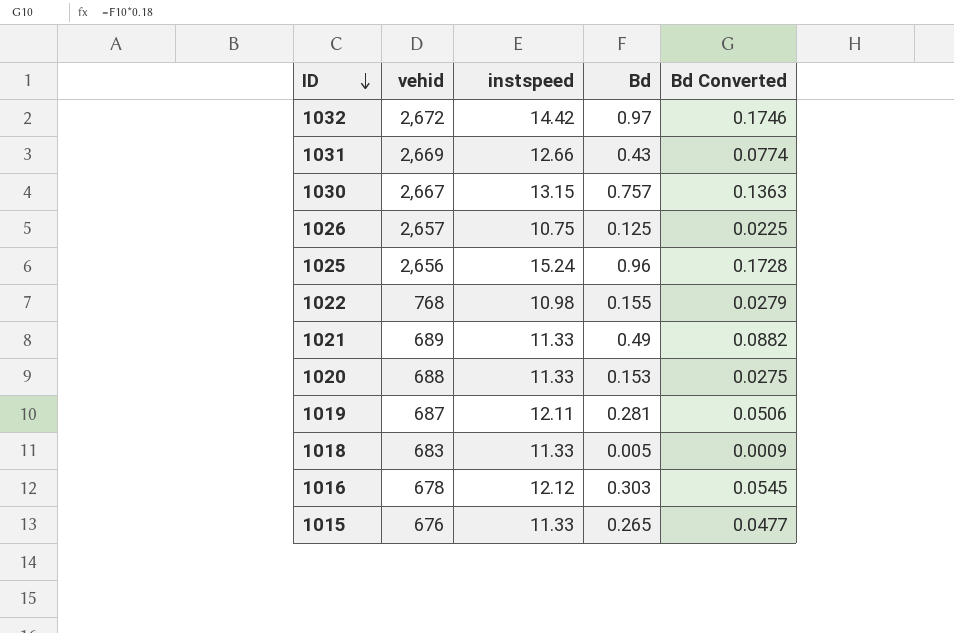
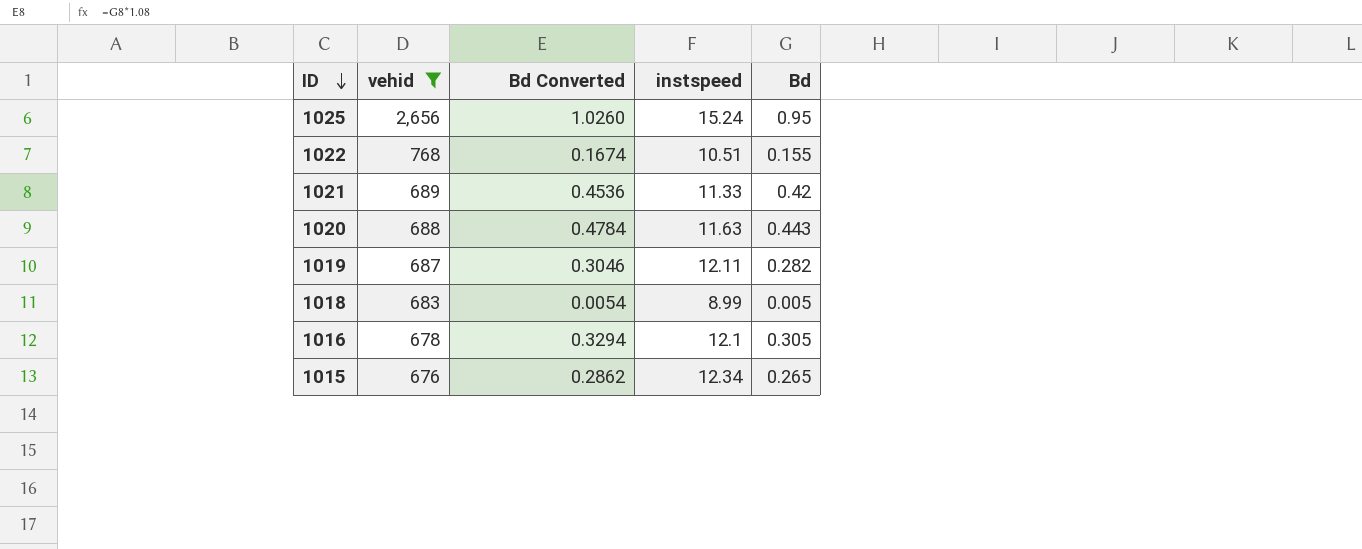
filter: none -> vehid <= 2,656
column Bd Converted | formula: [Bd] * 0.18 -> [Bd] * 1.08
column Bd Converted | position: 5 -> 3
1025 | Bd: 0.96 -> 0.95
1022 | instspeed: 10.98 -> 10.51
1021 | Bd: 0.49 -> 0.42
1020 | instspeed: 11.33 -> 11.63
1020 | Bd: 0.153 -> 0.443
1019 | Bd: 0.281 -> 0.282
1018 | instspeed: 11.33 -> 8.99
1016 | instspeed: 12.12 -> 12.1
1016 | Bd: 0.303 -> 0.305
1015 | instspeed: 11.33 -> 12.34

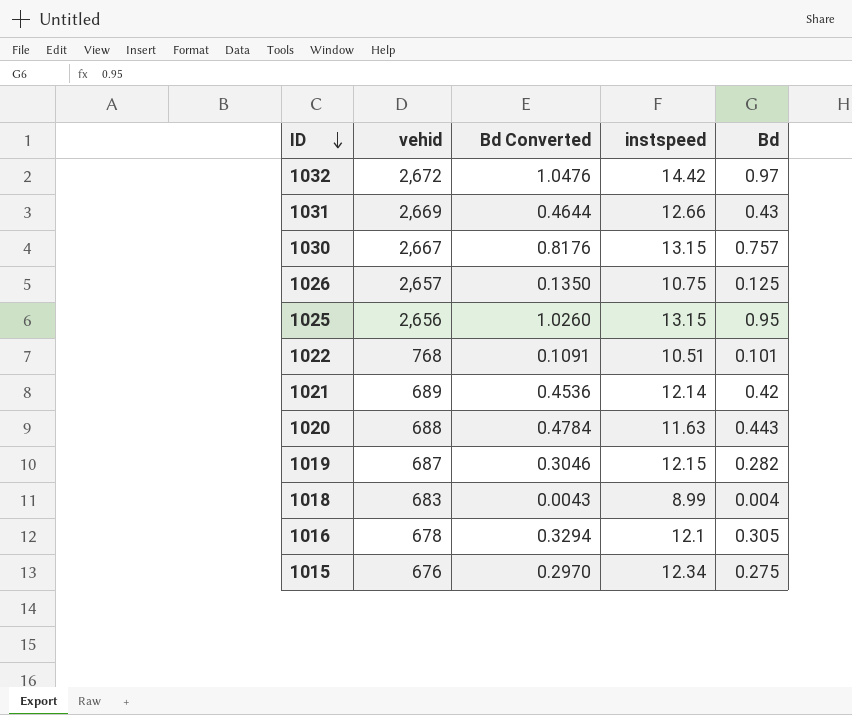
filter: vehid <= 2,656 -> none
1025 | instspeed: 15.24 -> 13.15
1022 | Bd Converted: 0.1674 -> 0.1091
1022 | Bd: 0.155 -> 0.101
1021 | instspeed: 11.33 -> 12.14
1019 | instspeed: 12.11 -> 12.15
1018 | Bd Converted: 0.0054 -> 0.0043
1018 | Bd: 0.005 -> 0.004
1015 | Bd Converted: 0.2862 -> 0.2970
1015 | Bd: 0.265 -> 0.275

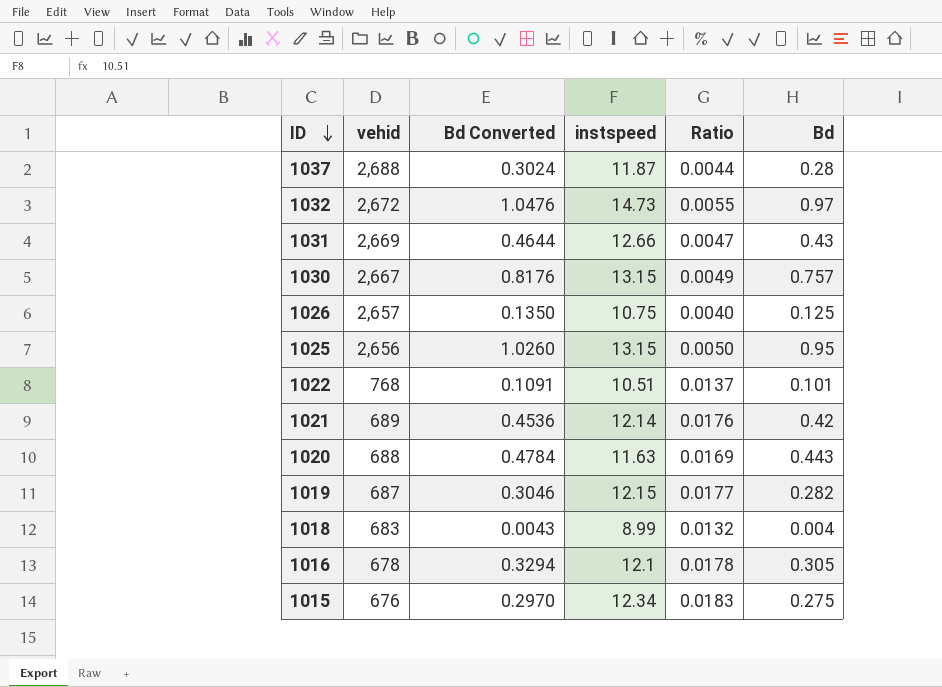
column Ratio | formula: none -> [instspeed] / [vehid]
row 1037: none -> 2,688 | 0.3024 | 11.87 | 0.0044 | 0.28
1032 | instspeed: 14.42 -> 14.73

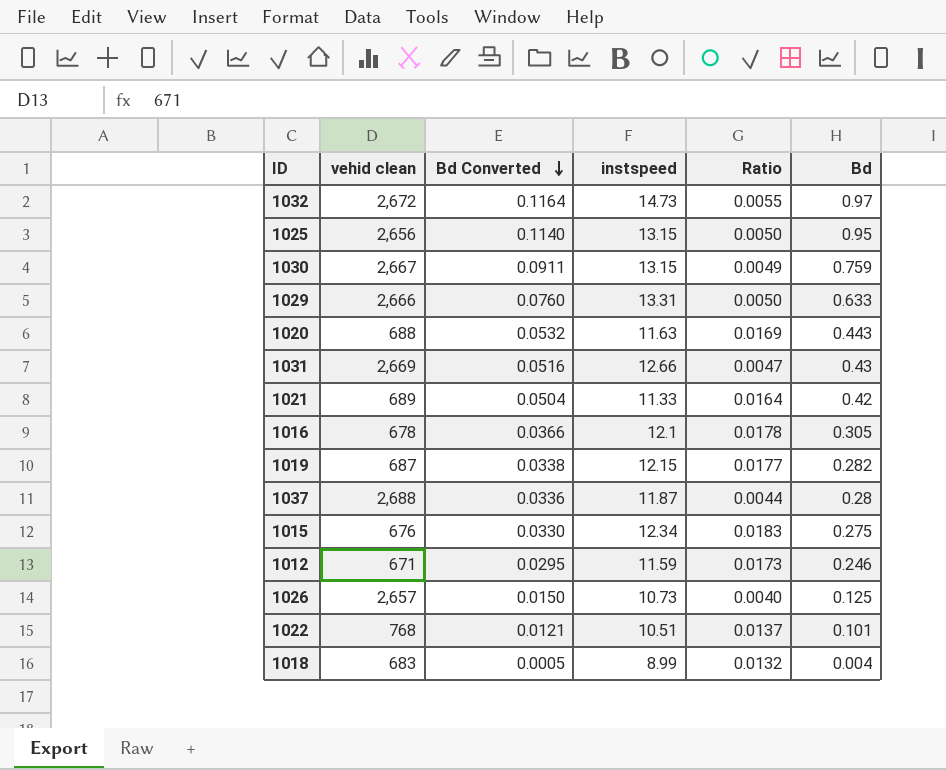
row order: ID descending -> Bd Converted descending
column name: vehid -> vehid clean
column Bd Converted | formula: [Bd] * 1.08 -> [Bd] * 0.12
1030 | Bd: 0.757 -> 0.759
row 1029: none -> 2,666 | 0.0760 | 13.31 | 0.0050 | 0.633
1021 | instspeed: 12.14 -> 11.33
1021 | Ratio: 0.0176 -> 0.0164
row 1012: none -> 671 | 0.0295 | 11.59 | 0.0173 | 0.246
1026 | instspeed: 10.75 -> 10.73

